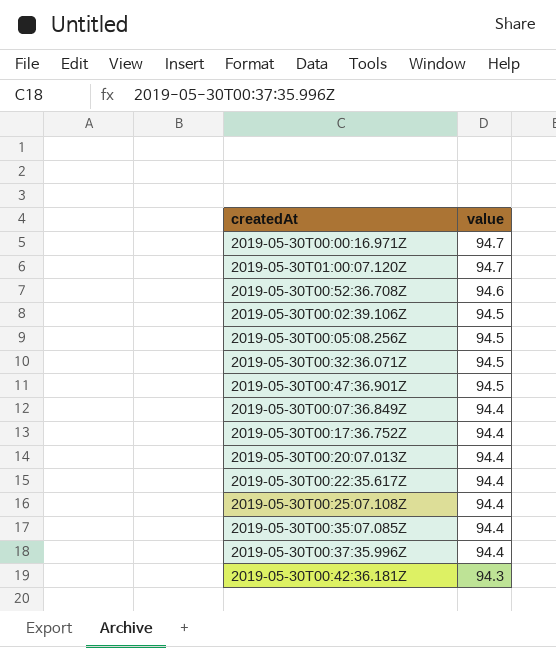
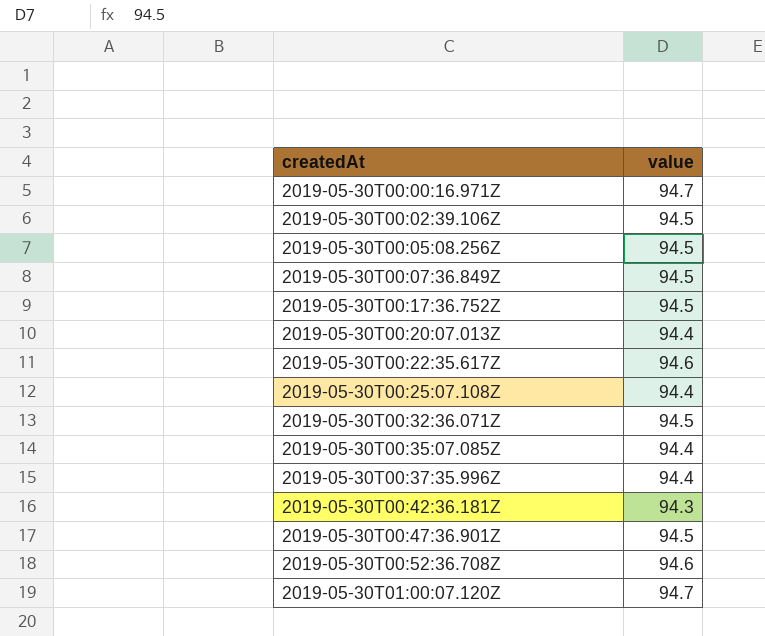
row order: value descending -> createdAt ascending
2019-05-30T00:07:36.849Z | value: 94.4 -> 94.5
2019-05-30T00:17:36.752Z | value: 94.4 -> 94.5
2019-05-30T00:22:35.617Z | value: 94.4 -> 94.6

